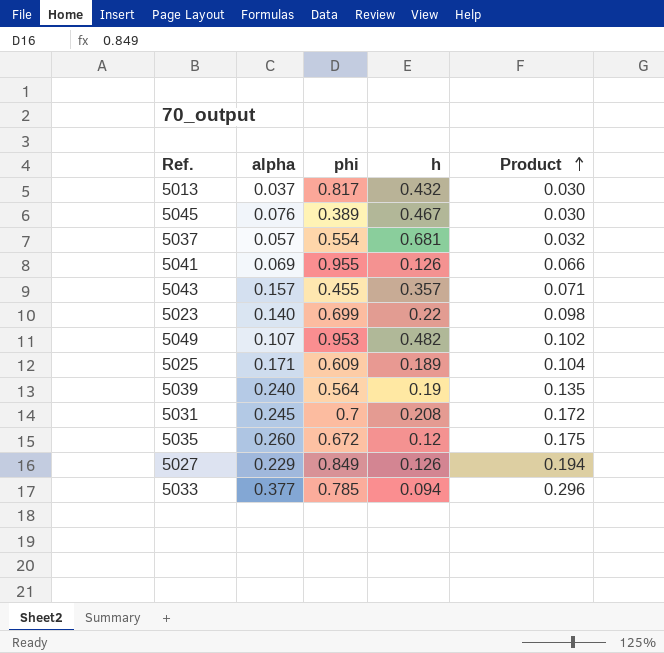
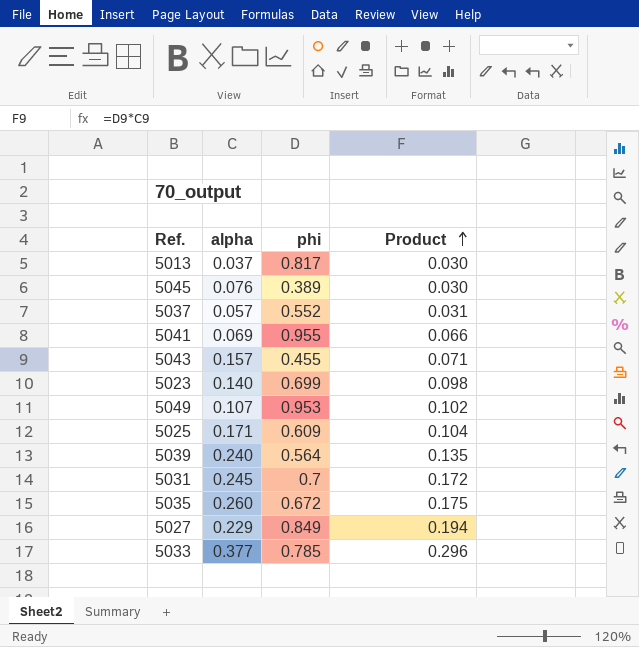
column h | position: 4 -> none
5037 | phi: 0.554 -> 0.552
5037 | Product: 0.032 -> 0.031

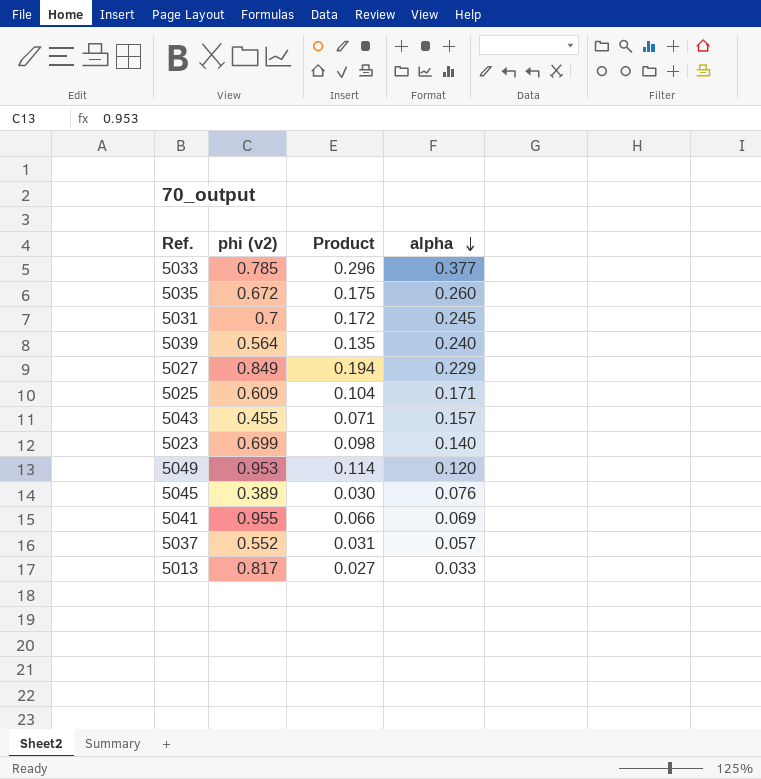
row order: Product ascending -> alpha descending
column name: phi -> phi (v2)
column alpha | position: 2 -> 4
5049 | Product: 0.102 -> 0.114
5049 | alpha: 0.107 -> 0.120
5013 | Product: 0.030 -> 0.027
5013 | alpha: 0.037 -> 0.033

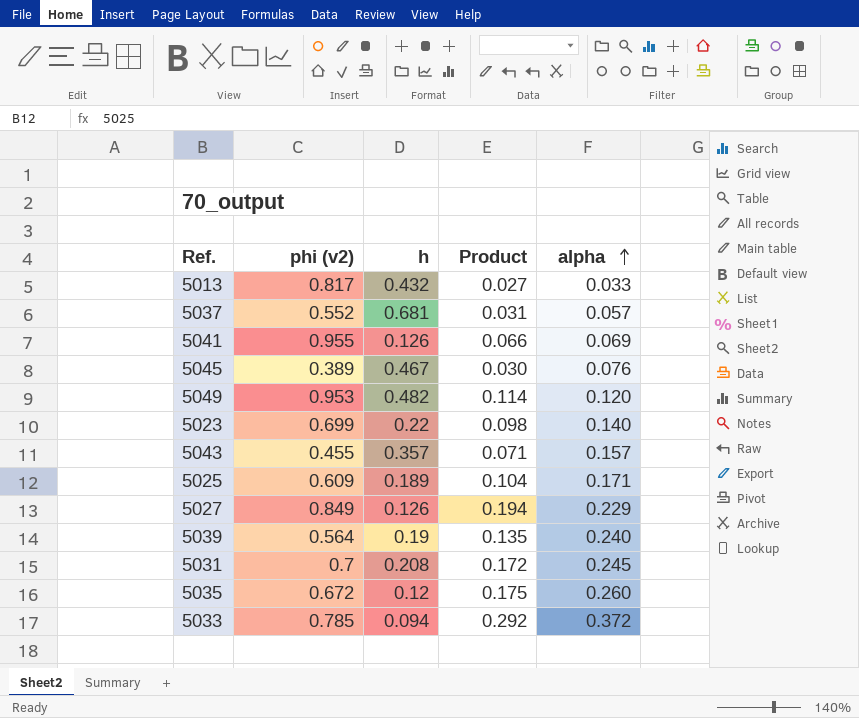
row order: alpha descending -> alpha ascending
column h | position: none -> 3
5033 | Product: 0.296 -> 0.292
5033 | alpha: 0.377 -> 0.372

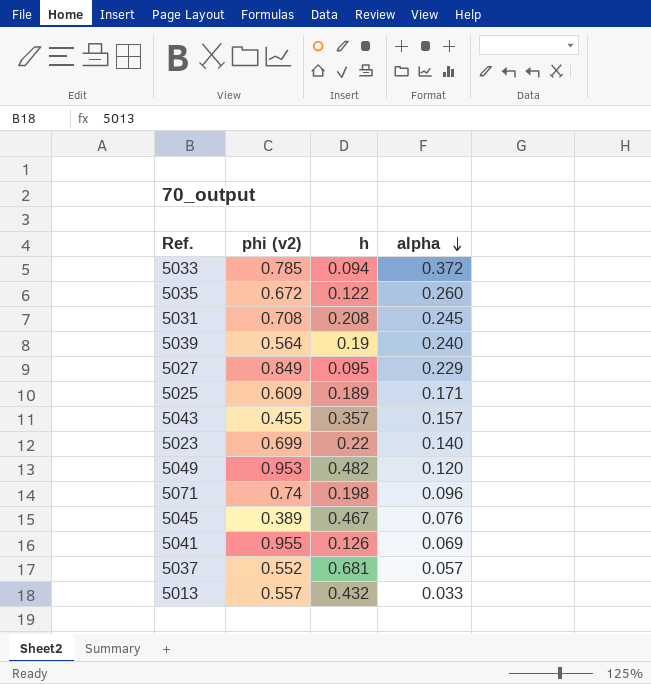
row order: alpha ascending -> alpha descending
column Product | formula: [phi (v2)] * [alpha] -> none
5035 | h: 0.12 -> 0.122
5031 | phi (v2): 0.7 -> 0.708
5027 | h: 0.126 -> 0.095
row 5071: none -> 0.74 | 0.198 | 0.096
5013 | phi (v2): 0.817 -> 0.557

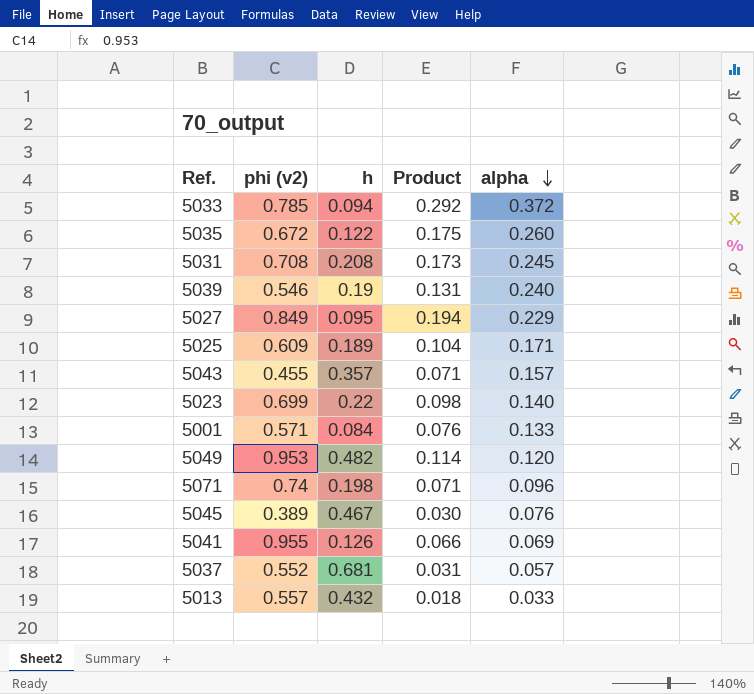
column Product | formula: none -> [phi (v2)] * [alpha]
5039 | phi (v2): 0.564 -> 0.546
row 5001: none -> 0.571 | 0.084 | 0.076 | 0.133

